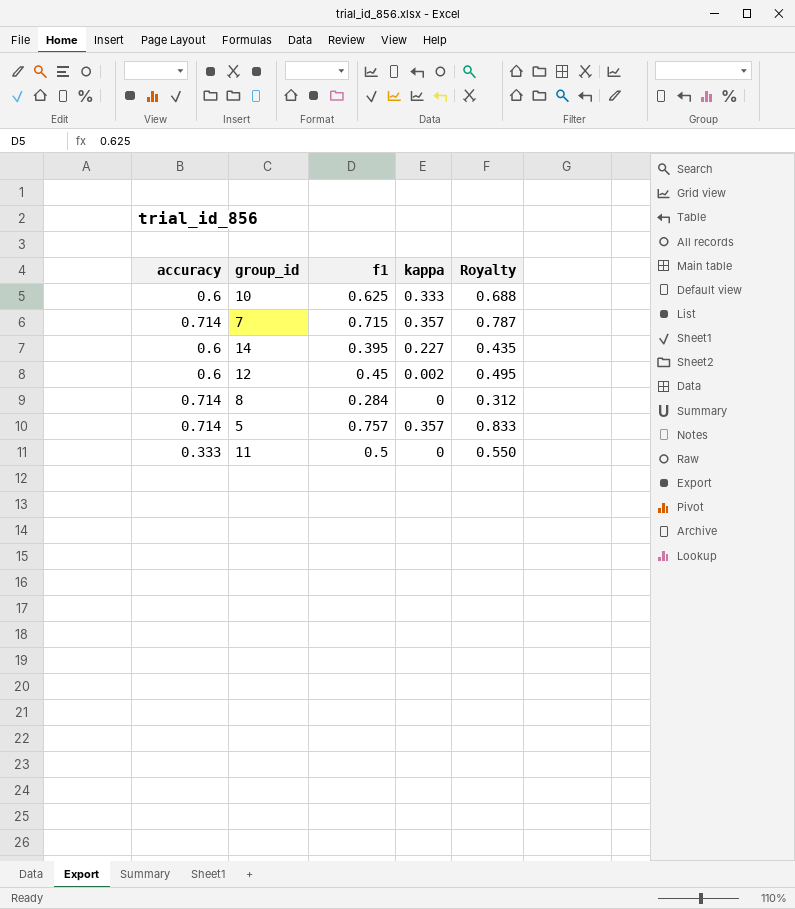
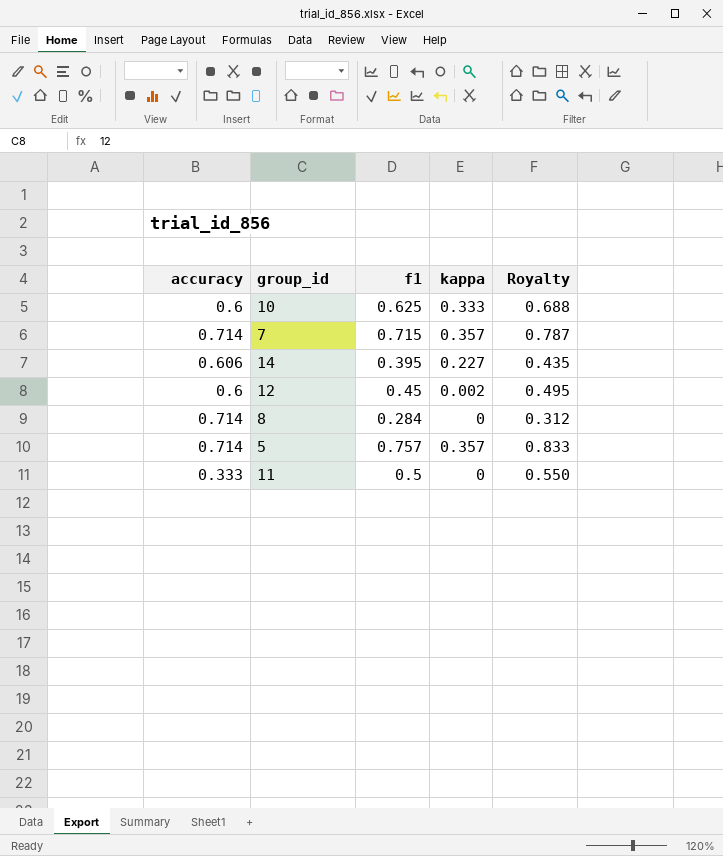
14 | accuracy: 0.6 -> 0.606

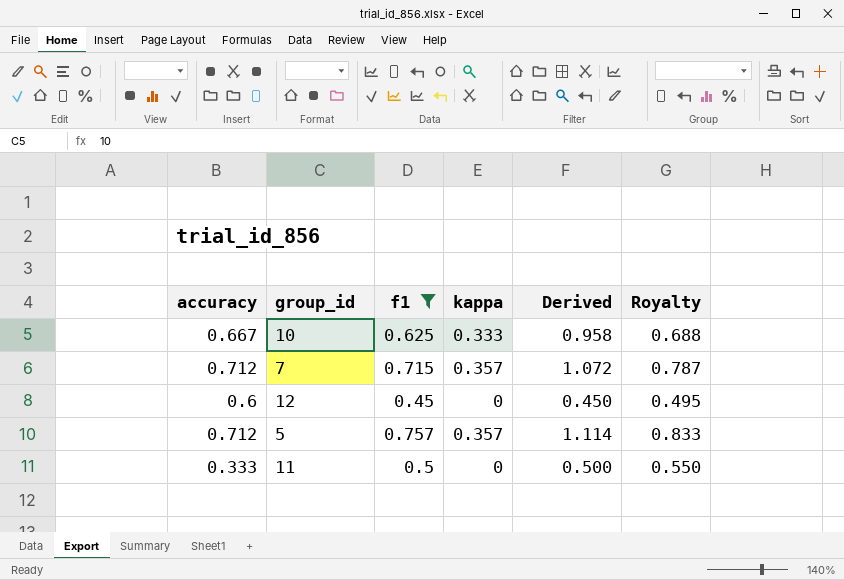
filter: none -> f1 >= 0.45
column Derived | formula: none -> [f1] + [kappa]
10 | accuracy: 0.6 -> 0.667
7 | accuracy: 0.714 -> 0.712
12 | kappa: 0.002 -> 0
5 | accuracy: 0.714 -> 0.712

